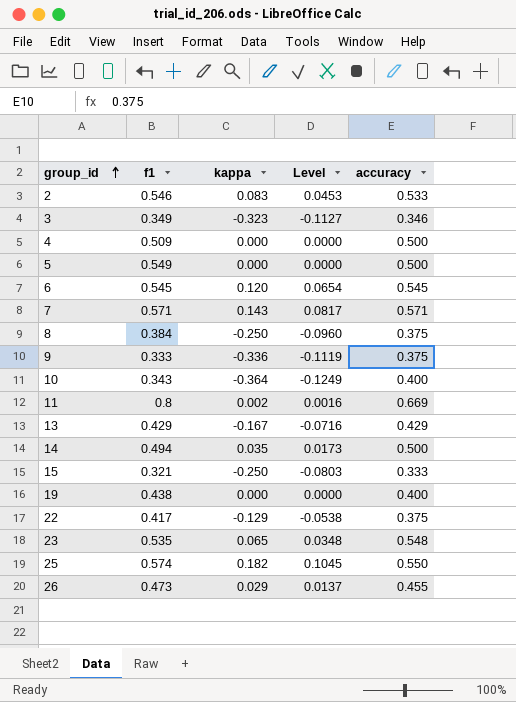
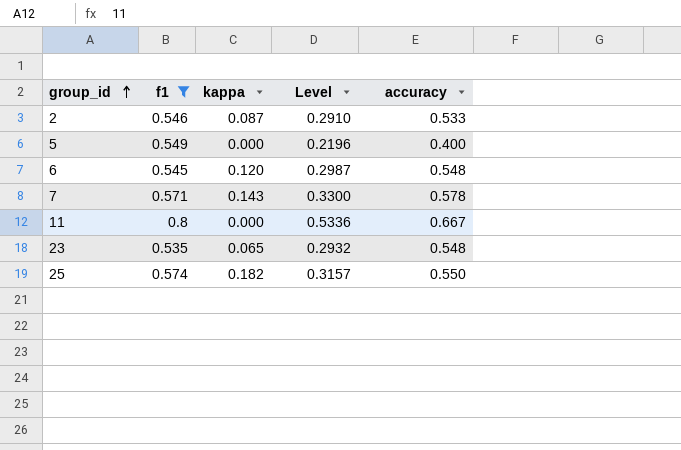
filter: none -> f1 >= 0.535
column Level | formula: [f1] * [kappa] -> [f1] * [accuracy]
2 | kappa: 0.083 -> 0.087
5 | accuracy: 0.500 -> 0.400
6 | accuracy: 0.545 -> 0.548
7 | accuracy: 0.571 -> 0.578
11 | kappa: 0.002 -> 0.000
11 | accuracy: 0.669 -> 0.667

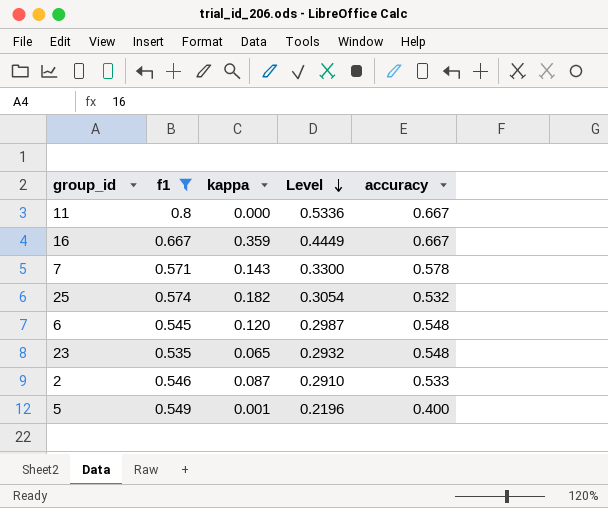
row order: group_id ascending -> Level descending
row 16: none -> 0.667 | 0.359 | 0.4449 | 0.667
25 | Level: 0.3157 -> 0.3054
25 | accuracy: 0.550 -> 0.532
5 | kappa: 0.000 -> 0.001

